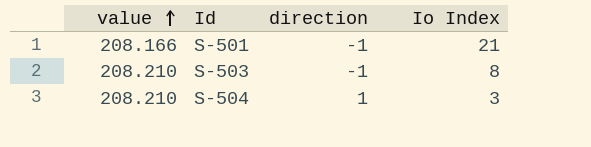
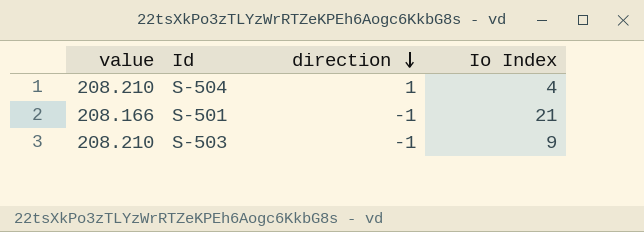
row order: value ascending -> direction descending
S-504 | Io Index: 3 -> 4
S-503 | Io Index: 8 -> 9

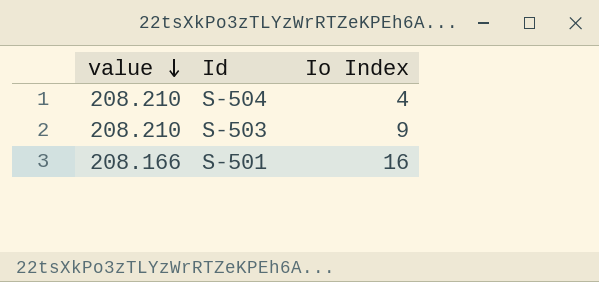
row order: direction descending -> value descending
column direction | position: 3 -> none
S-501 | Io Index: 21 -> 16

